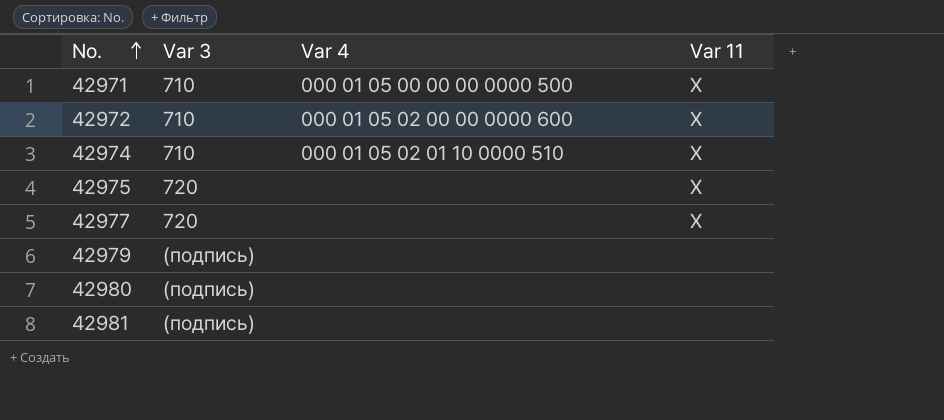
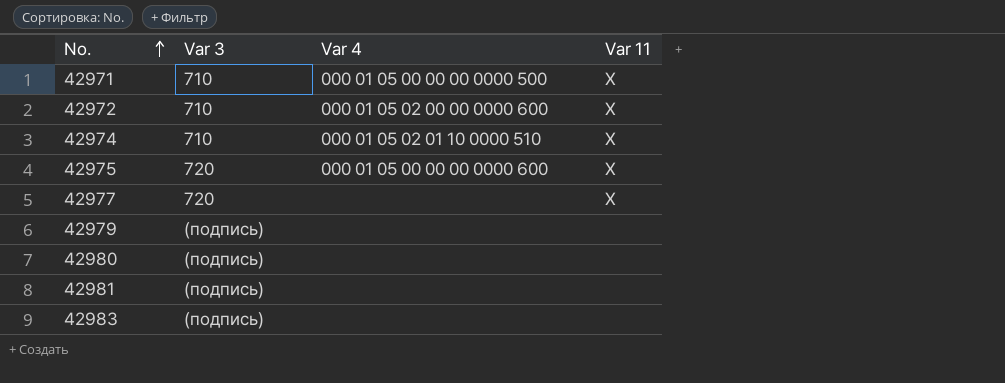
42975 | Var 4: none -> 000 01 05 00 00 00 0000 600
row 42983: none -> (подпись) | none | none

